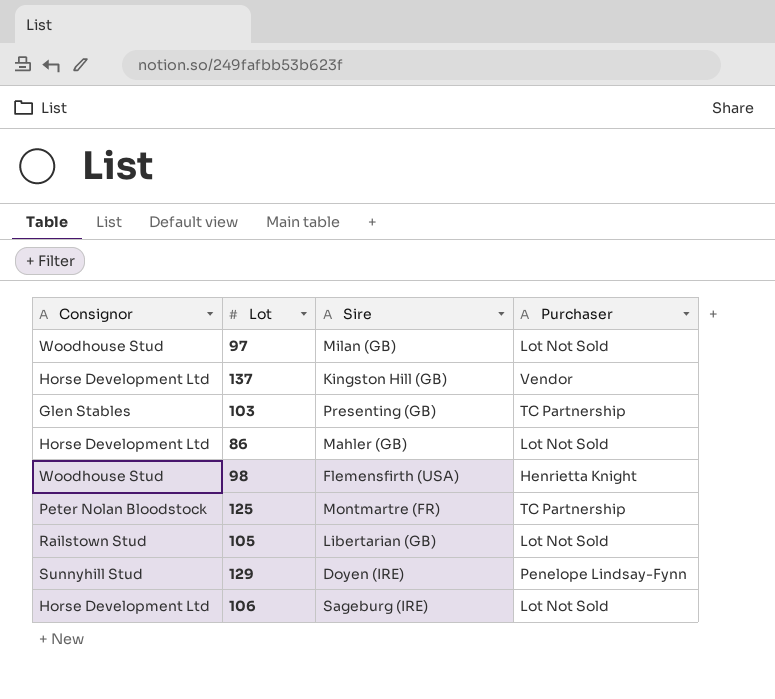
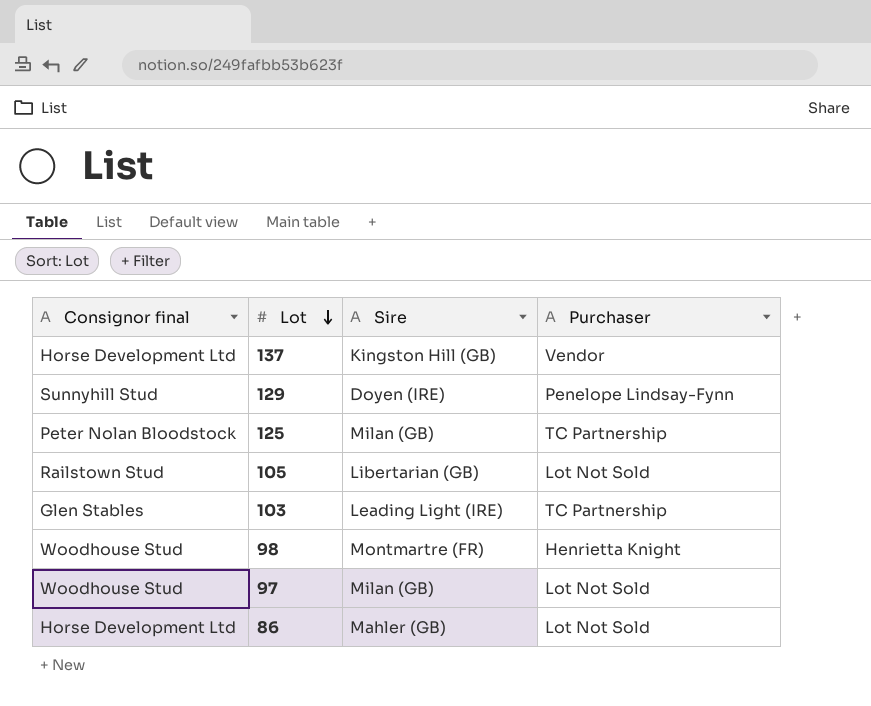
row order: none -> Lot descending
column name: Consignor -> Consignor final
row 106: Horse Development Ltd | Sageburg (IRE) | Lot Not Sold -> none
125 | Sire: Montmartre (FR) -> Milan (GB)
103 | Sire: Presenting (GB) -> Leading Light (IRE)
98 | Sire: Flemensfirth (USA) -> Montmartre (FR)

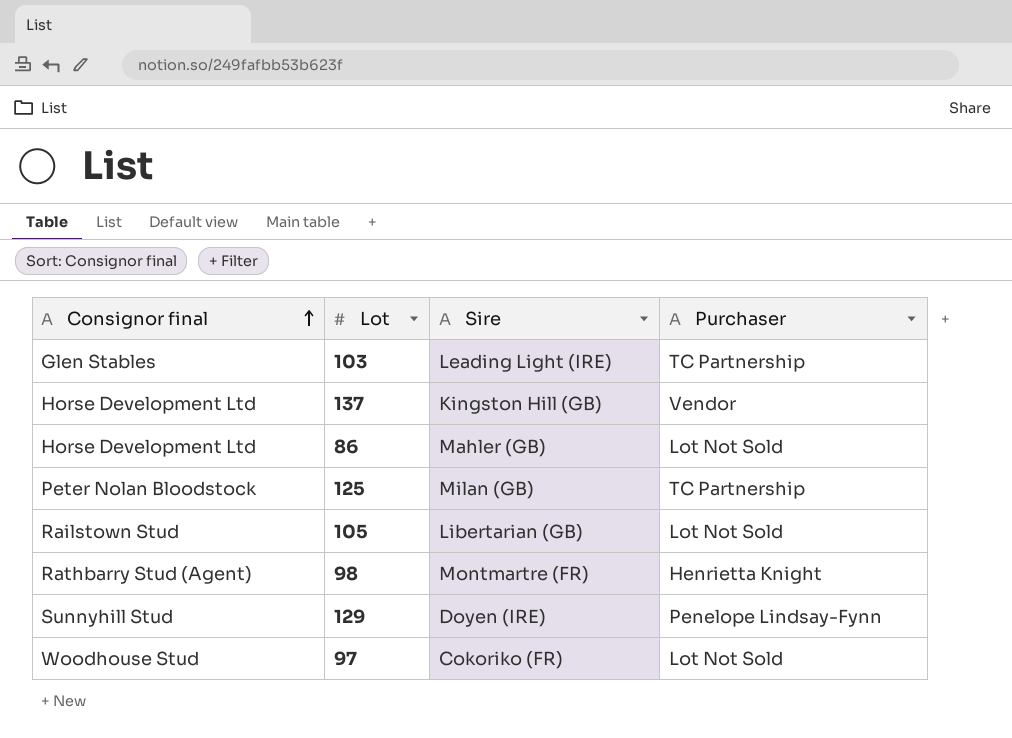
row order: Lot descending -> Consignor final ascending
98 | Consignor final: Woodhouse Stud -> Rathbarry Stud (Agent)
97 | Sire: Milan (GB) -> Cokoriko (FR)

